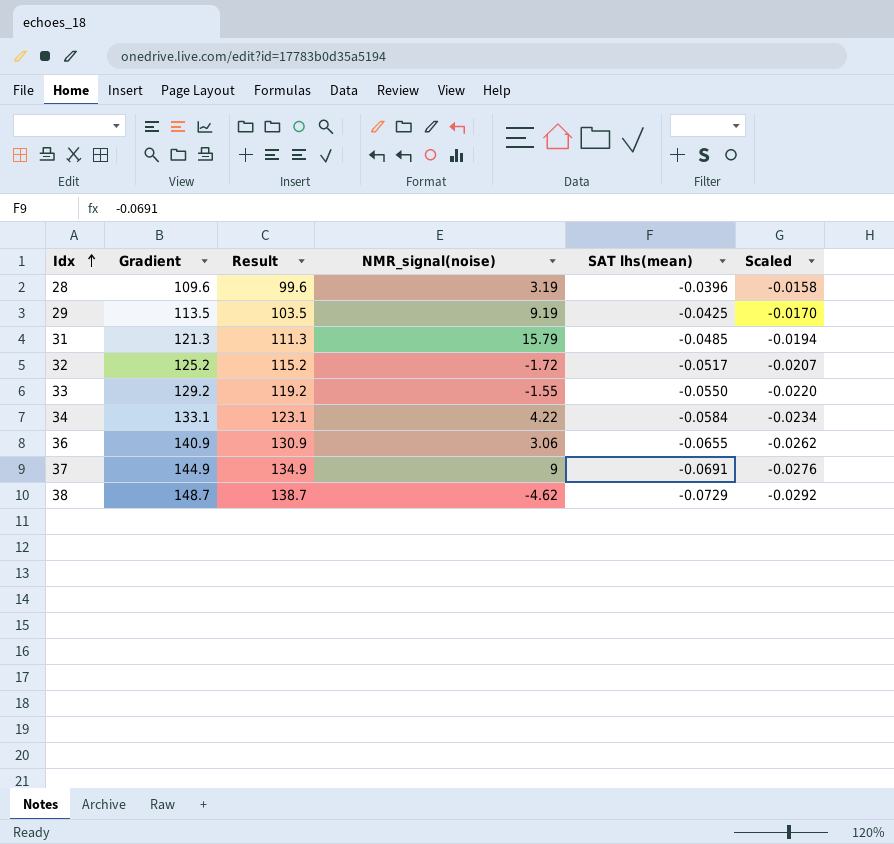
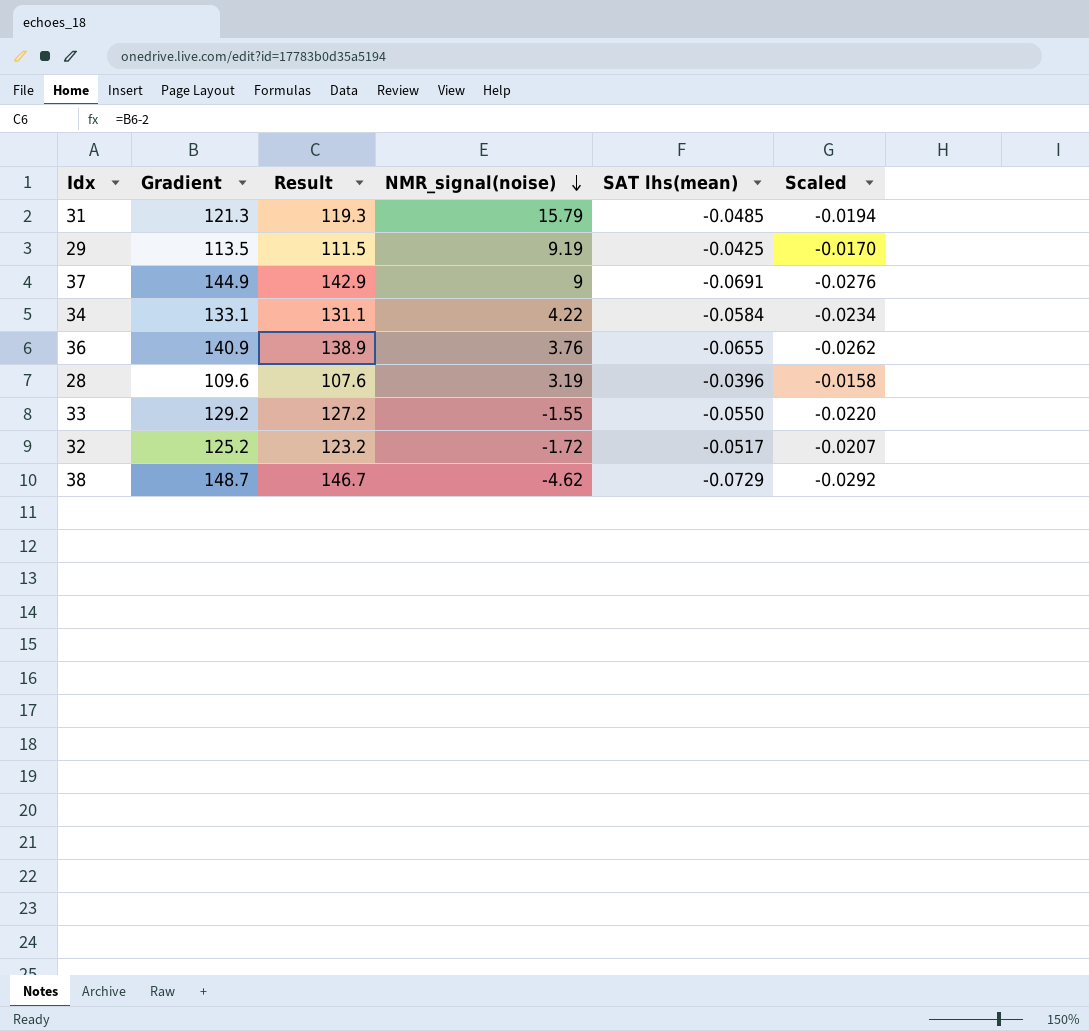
row order: Idx ascending -> NMR_signal(noise) descending
column Result | formula: [Gradient] - 10 -> [Gradient] - 2
36 | NMR_signal(noise): 3.06 -> 3.76

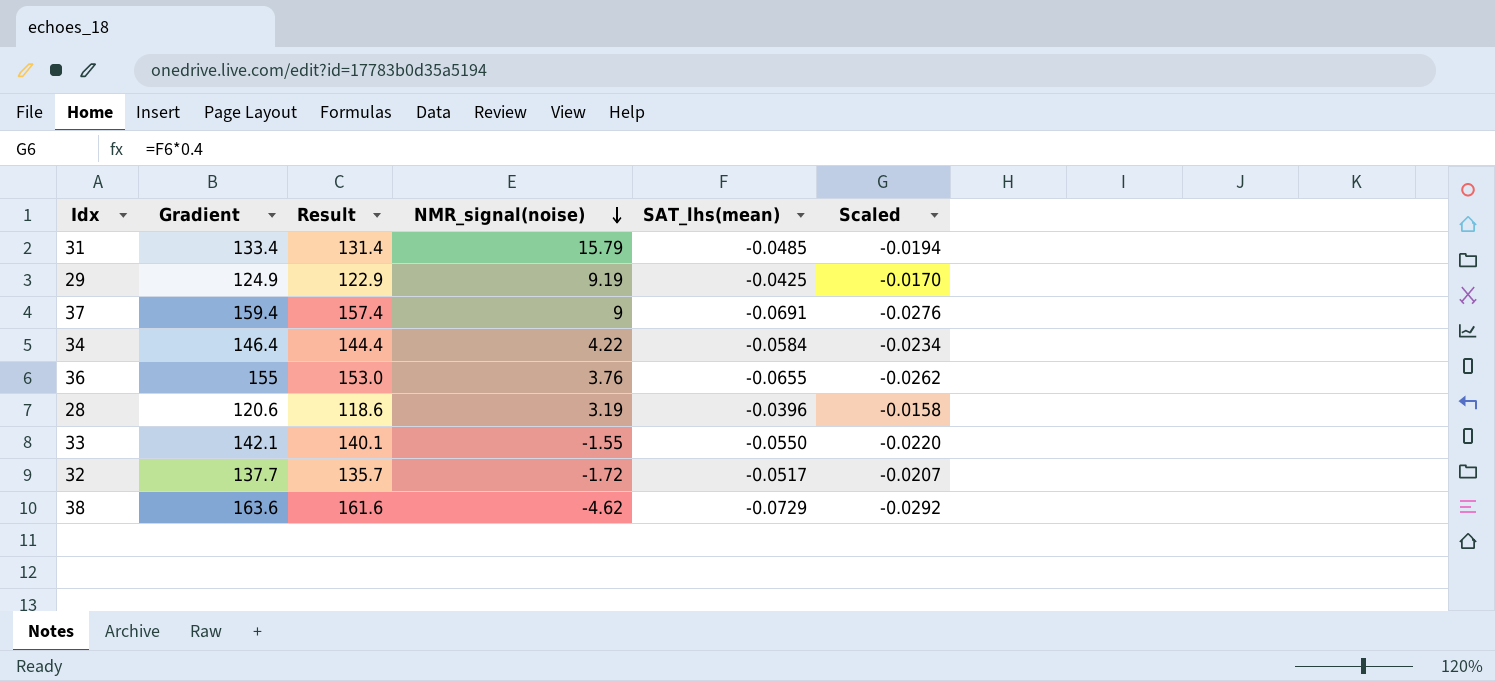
column name: SAT lhs(mean) -> SAT_lhs(mean)
31 | Gradient: 121.3 -> 133.4
31 | Result: 119.3 -> 131.4
29 | Gradient: 113.5 -> 124.9
29 | Result: 111.5 -> 122.9
37 | Gradient: 144.9 -> 159.4
37 | Result: 142.9 -> 157.4
34 | Gradient: 133.1 -> 146.4
34 | Result: 131.1 -> 144.4
36 | Gradient: 140.9 -> 155
36 | Result: 138.9 -> 153.0
28 | Gradient: 109.6 -> 120.6
28 | Result: 107.6 -> 118.6
33 | Gradient: 129.2 -> 142.1
33 | Result: 127.2 -> 140.1
32 | Gradient: 125.2 -> 137.7
32 | Result: 123.2 -> 135.7
38 | Gradient: 148.7 -> 163.6
38 | Result: 146.7 -> 161.6

